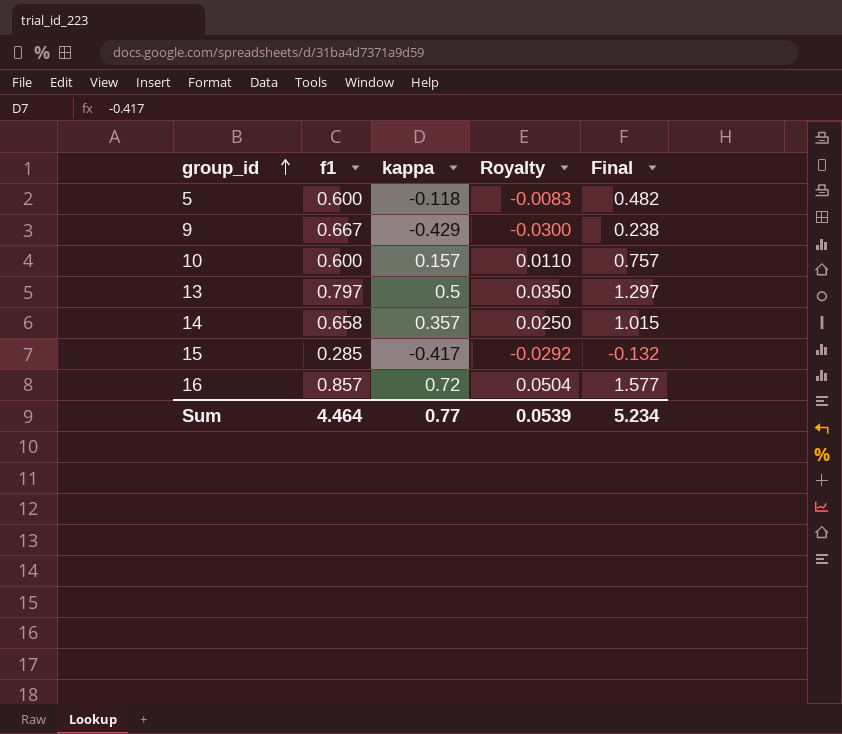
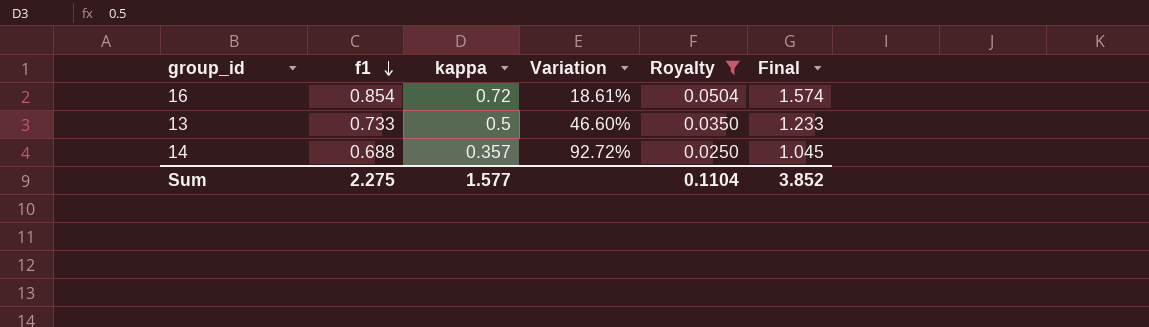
filter: none -> Royalty >= 0.0250
row order: group_id ascending -> f1 descending
column Variation | formula: none -> ([f1] - [kappa]) / [kappa]
16 | f1: 0.857 -> 0.854
16 | Final: 1.577 -> 1.574
13 | f1: 0.797 -> 0.733
13 | Final: 1.297 -> 1.233
14 | f1: 0.658 -> 0.688
14 | Final: 1.015 -> 1.045
Sum | f1: 4.464 -> 2.275
Sum | kappa: 0.77 -> 1.577
Sum | Royalty: 0.0539 -> 0.1104
Sum | Final: 5.234 -> 3.852

